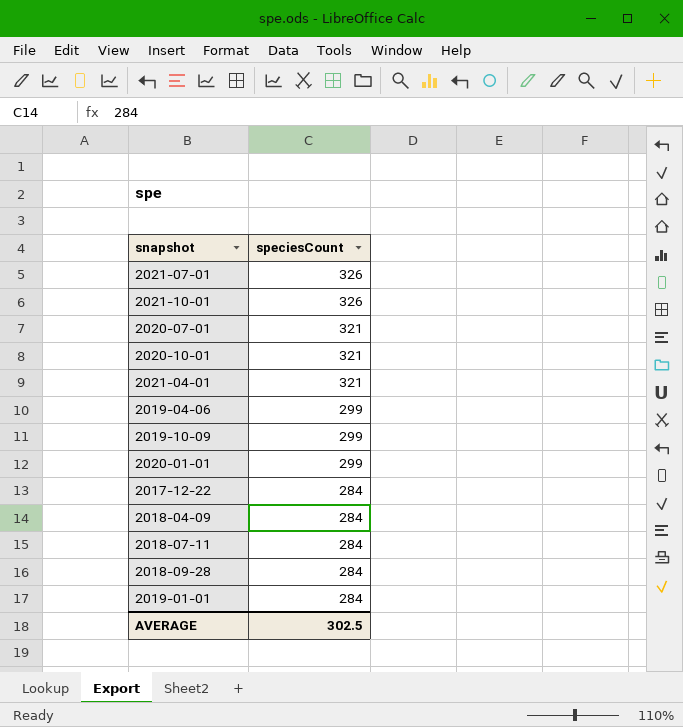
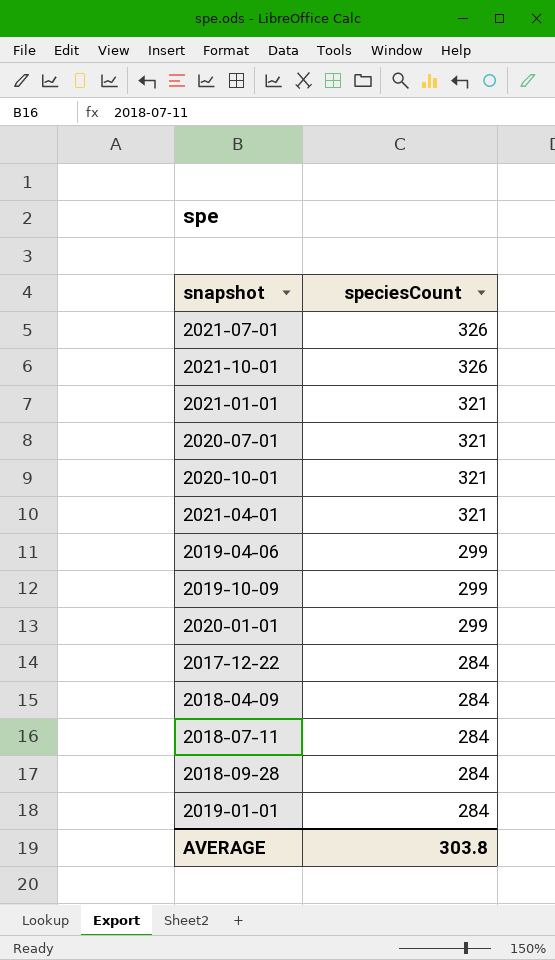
row 2021-01-01: none -> 321
AVERAGE | speciesCount: 302.5 -> 303.8

